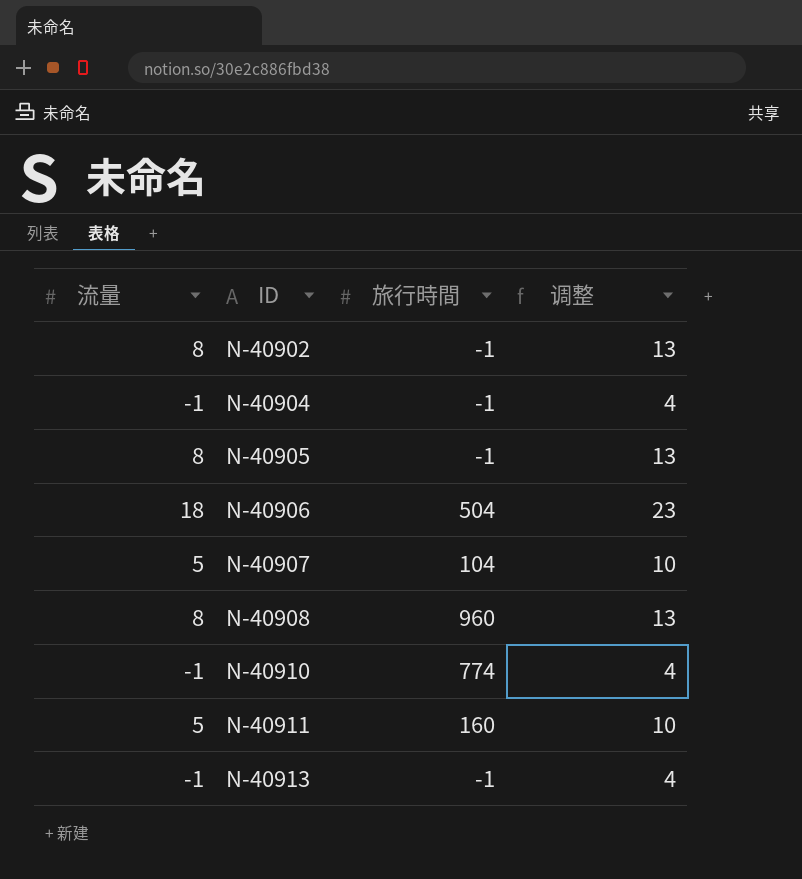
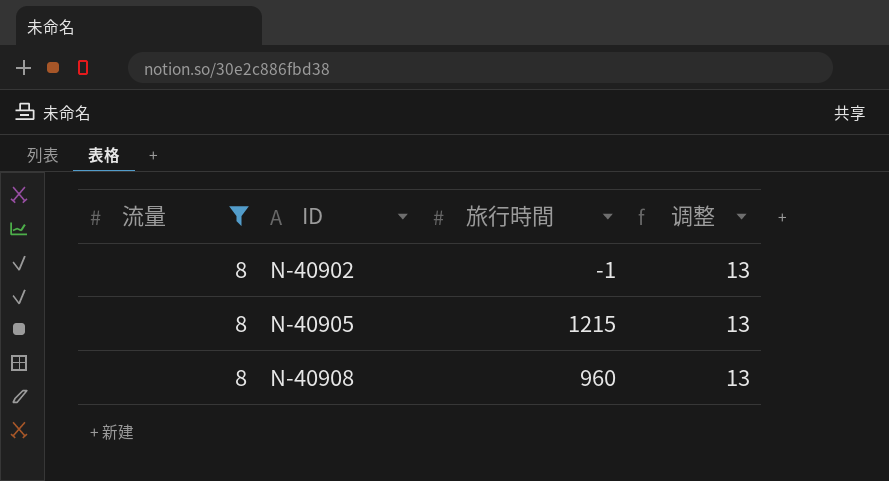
filter: none -> 流量 = 8
N-40905 | 旅行時間: -1 -> 1215

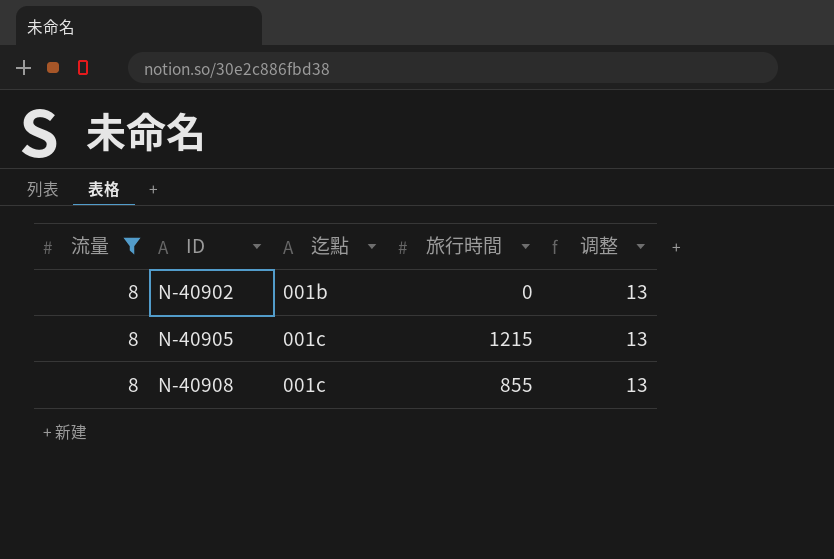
column 迄點 | position: none -> 3
N-40902 | 旅行時間: -1 -> 0
N-40908 | 旅行時間: 960 -> 855

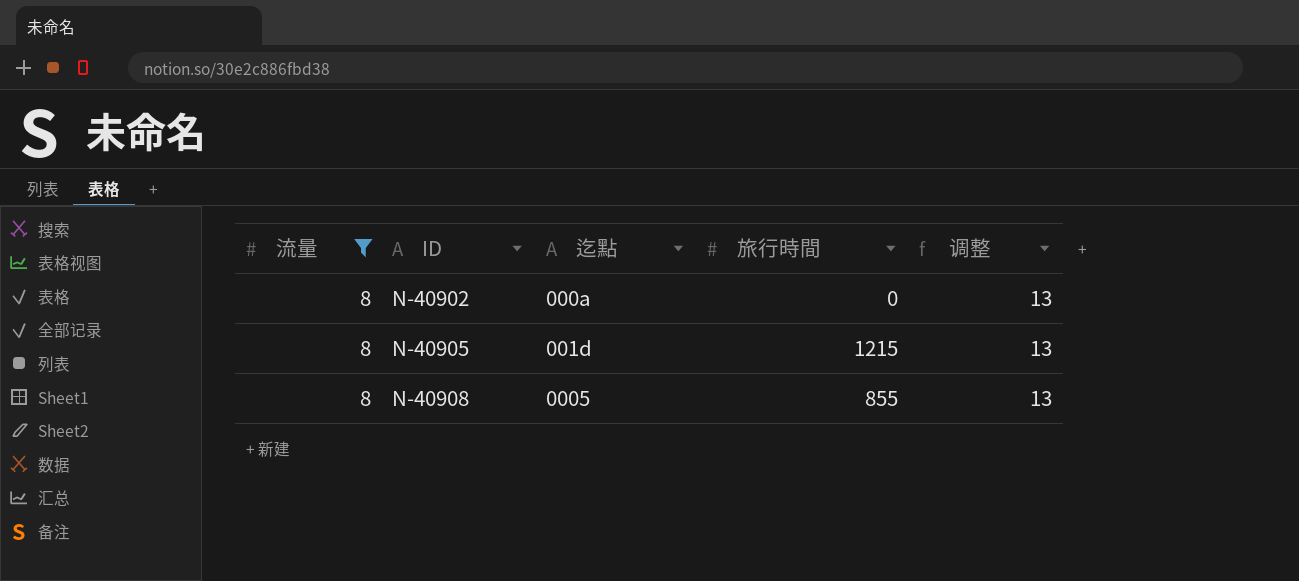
N-40902 | 迄點: 001b -> 000a
N-40905 | 迄點: 001c -> 001d
N-40908 | 迄點: 001c -> 0005

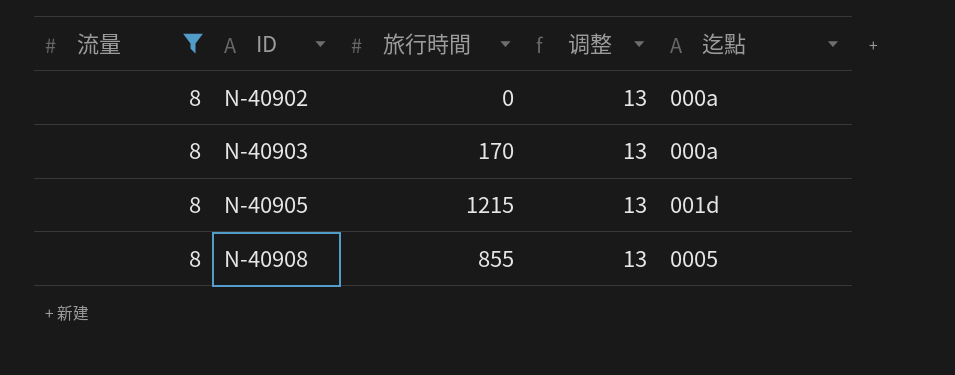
column 迄點 | position: 3 -> 5
row N-40903: none -> 8 | 170 | 13 | 000a

